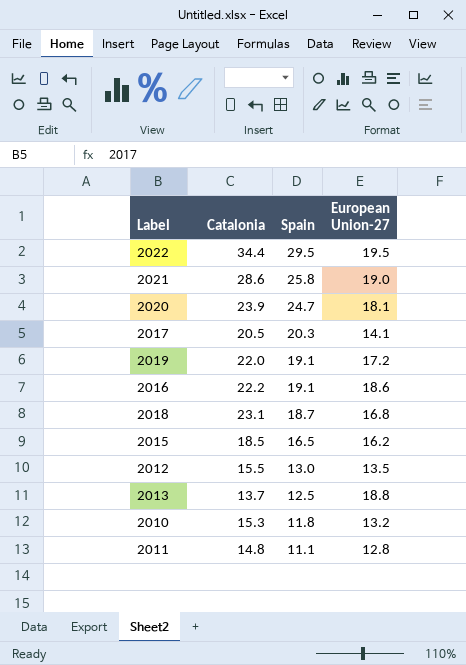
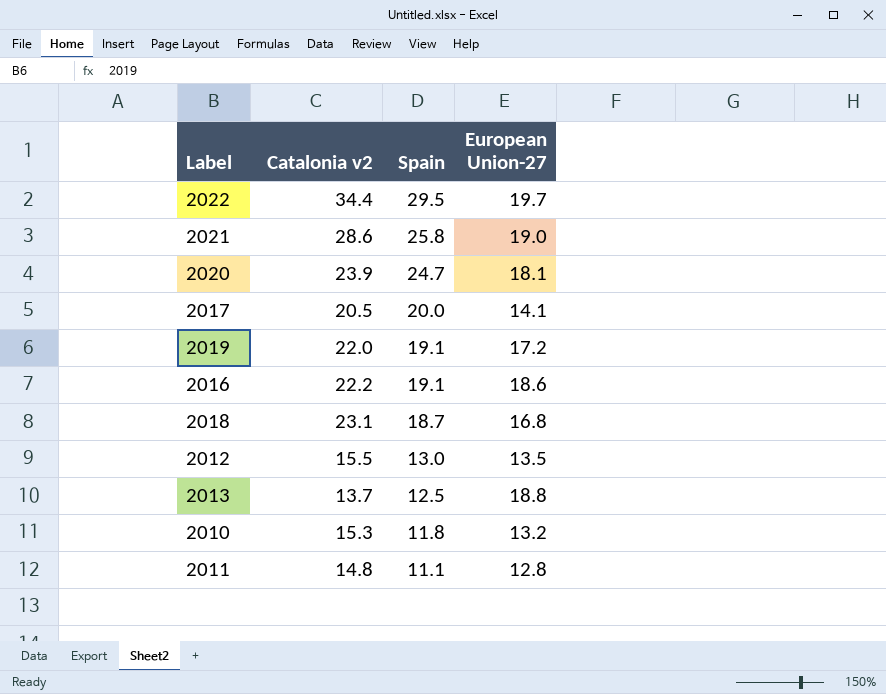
column name: Catalonia -> Catalonia v2
row 2015: 18.5 | 16.5 | 16.2 -> none
2022 | European Union-27: 19.5 -> 19.7
2017 | Spain: 20.3 -> 20.0

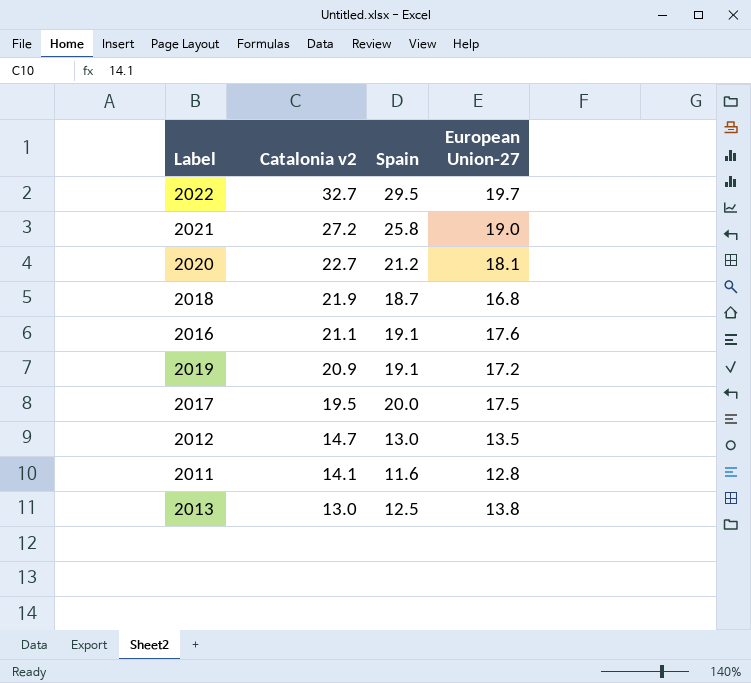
row order: Spain descending -> Catalonia v2 descending
row 2010: 15.3 | 11.8 | 13.2 -> none
2022 | Catalonia v2: 34.4 -> 32.7
2021 | Catalonia v2: 28.6 -> 27.2
2020 | Catalonia v2: 23.9 -> 22.7
2020 | Spain: 24.7 -> 21.2
2018 | Catalonia v2: 23.1 -> 21.9
2016 | Catalonia v2: 22.2 -> 21.1
2016 | European Union-27: 18.6 -> 17.6
2019 | Catalonia v2: 22.0 -> 20.9
2017 | Catalonia v2: 20.5 -> 19.5
2017 | European Union-27: 14.1 -> 17.5
2012 | Catalonia v2: 15.5 -> 14.7
2011 | Catalonia v2: 14.8 -> 14.1
2011 | Spain: 11.1 -> 11.6
2013 | Catalonia v2: 13.7 -> 13.0
2013 | European Union-27: 18.8 -> 13.8

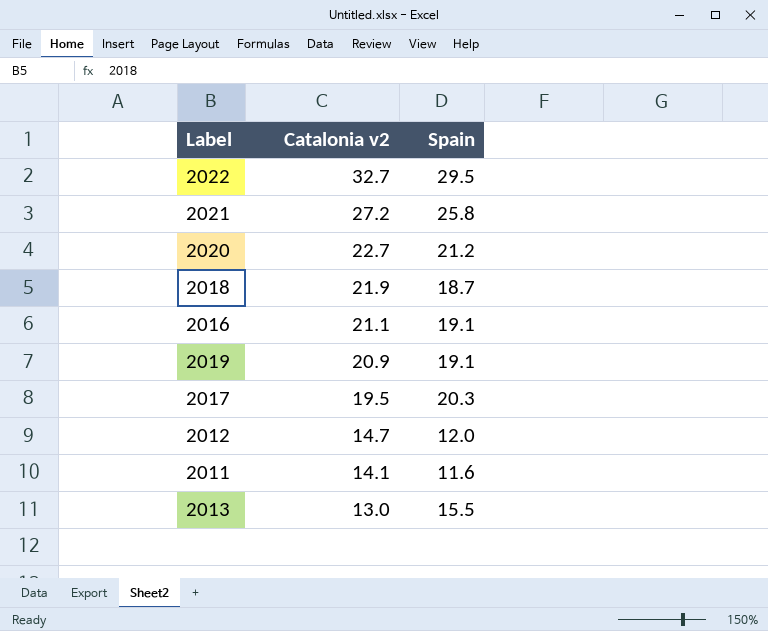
column European Union-27 | position: 4 -> none
2017 | Spain: 20.0 -> 20.3
2012 | Spain: 13.0 -> 12.0
2013 | Spain: 12.5 -> 15.5

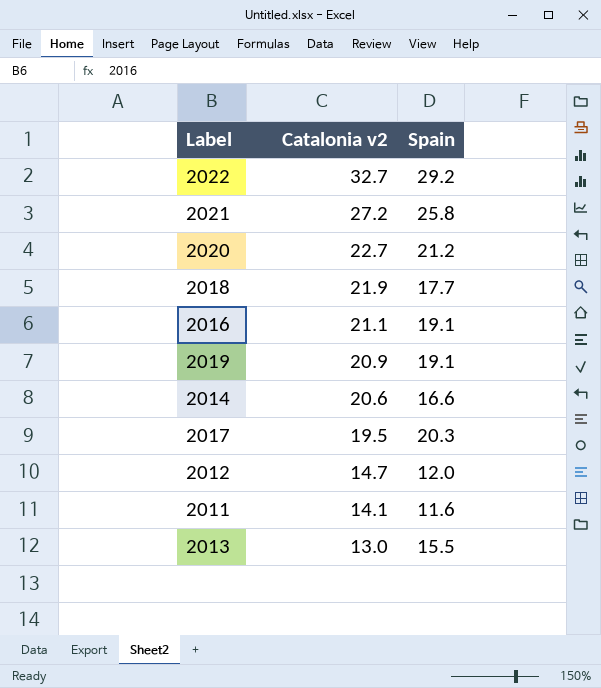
2022 | Spain: 29.5 -> 29.2
2018 | Spain: 18.7 -> 17.7
row 2014: none -> 20.6 | 16.6

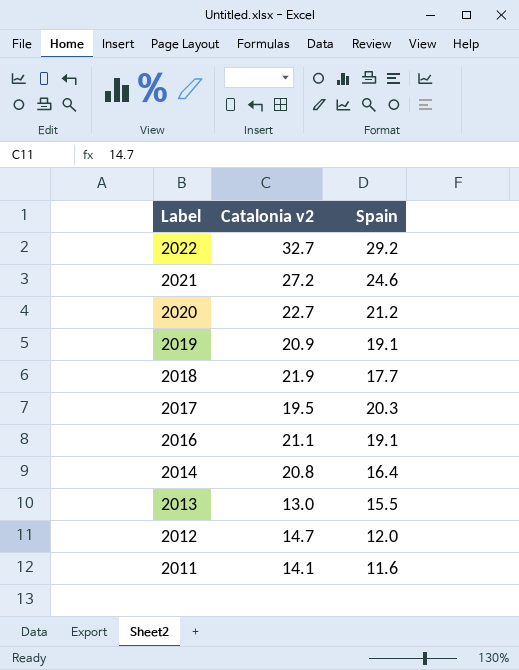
row order: Catalonia v2 descending -> Label descending
2021 | Spain: 25.8 -> 24.6
2014 | Catalonia v2: 20.6 -> 20.8
2014 | Spain: 16.6 -> 16.4

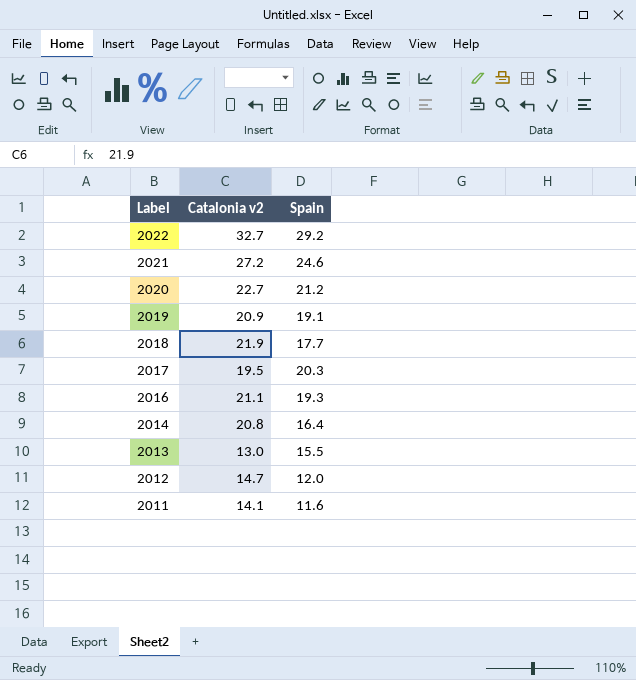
2016 | Spain: 19.1 -> 19.3

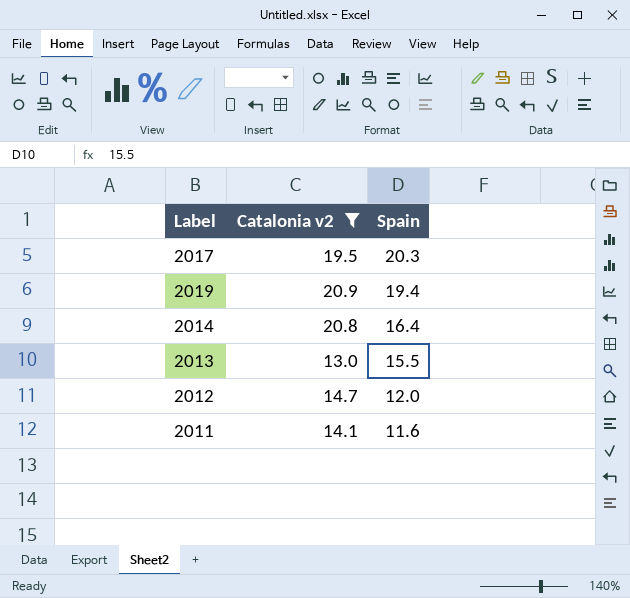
filter: none -> Catalonia v2 <= 20.9
row order: Label descending -> Spain descending
2019 | Spain: 19.1 -> 19.4

